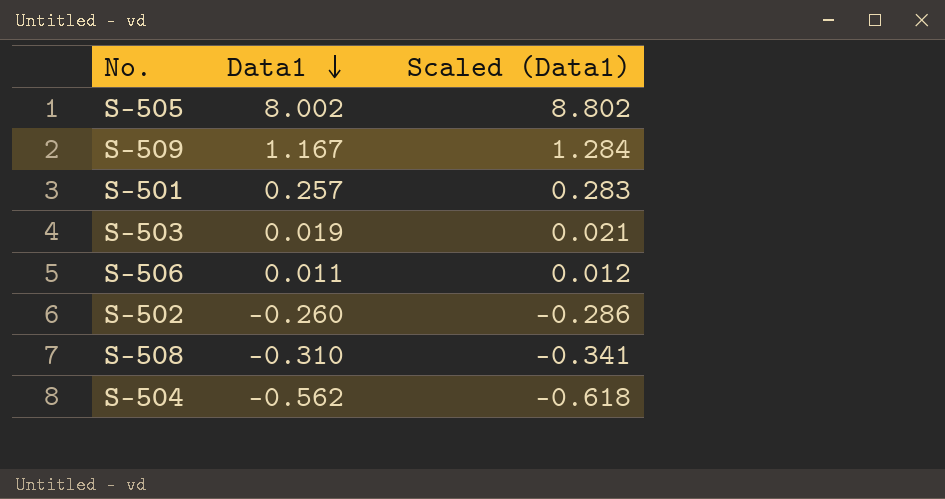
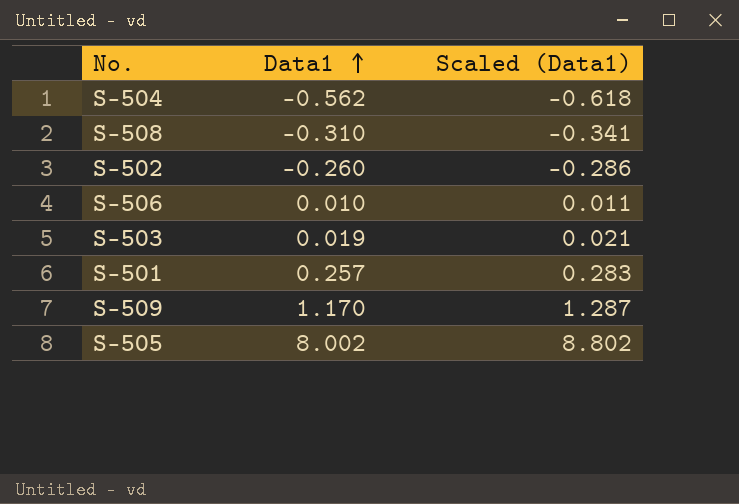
row order: Data1 descending -> Data1 ascending
S-506 | Data1: 0.011 -> 0.010
S-506 | Scaled (Data1): 0.012 -> 0.011
S-509 | Data1: 1.167 -> 1.170
S-509 | Scaled (Data1): 1.284 -> 1.287

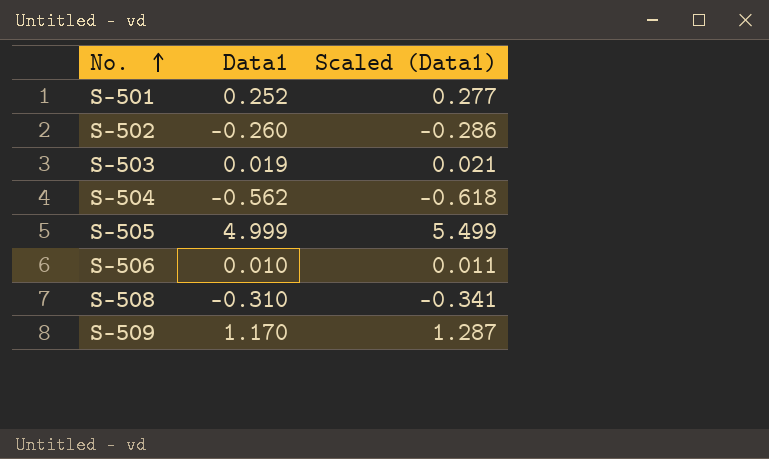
row order: Data1 ascending -> No. ascending
S-501 | Data1: 0.257 -> 0.252
S-501 | Scaled (Data1): 0.283 -> 0.277
S-505 | Data1: 8.002 -> 4.999
S-505 | Scaled (Data1): 8.802 -> 5.499

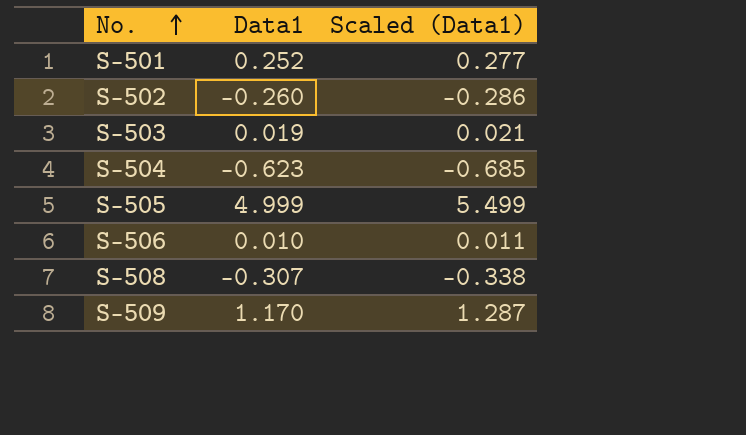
S-504 | Data1: -0.562 -> -0.623
S-504 | Scaled (Data1): -0.618 -> -0.685
S-508 | Data1: -0.310 -> -0.307
S-508 | Scaled (Data1): -0.341 -> -0.338

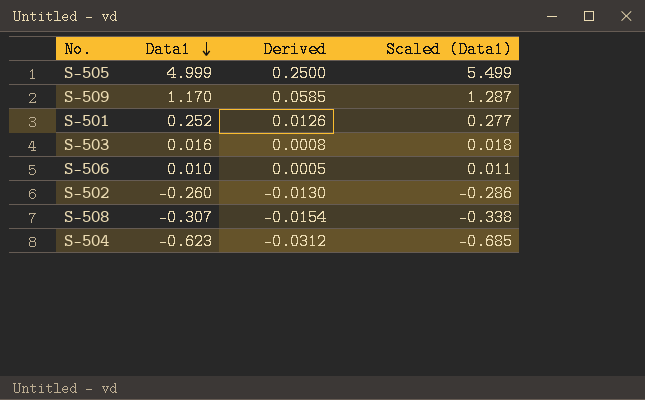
row order: No. ascending -> Data1 descending
column Derived | formula: none -> [Data1] * 0.05
S-503 | Data1: 0.019 -> 0.016
S-503 | Scaled (Data1): 0.021 -> 0.018

